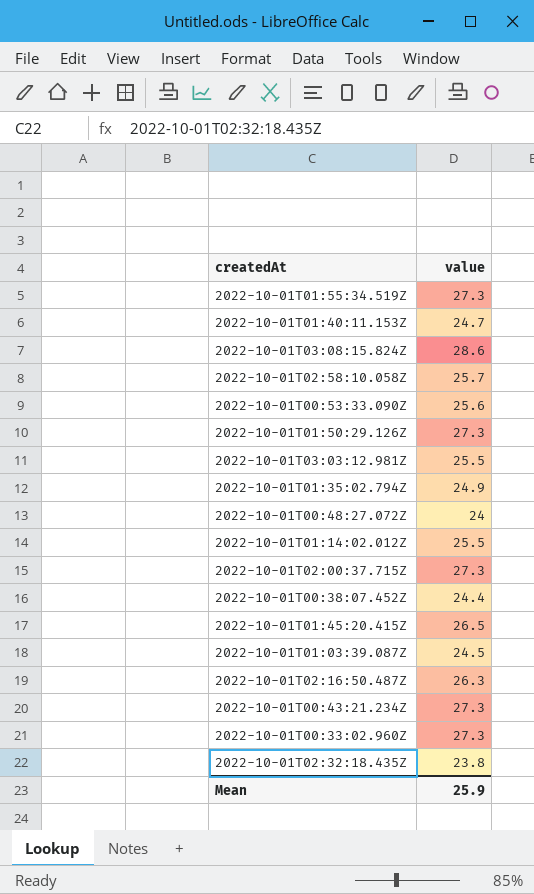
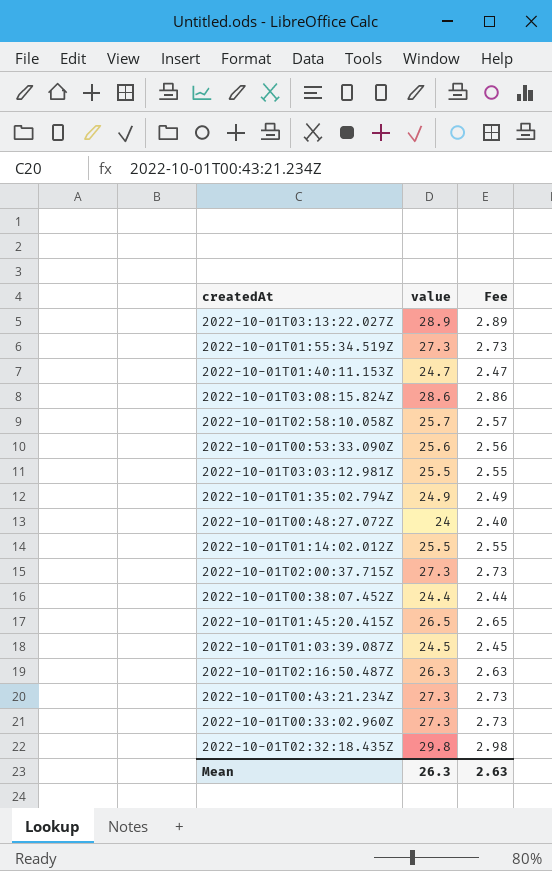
column Fee | formula: none -> [value] * 0.1
row 2022-10-01T01:50:29.126Z: 27.3 -> none
row 2022-10-01T03:13:22.027Z: none -> 28.9 | 2.89
2022-10-01T02:32:18.435Z | value: 23.8 -> 29.8
Mean | value: 25.9 -> 26.3

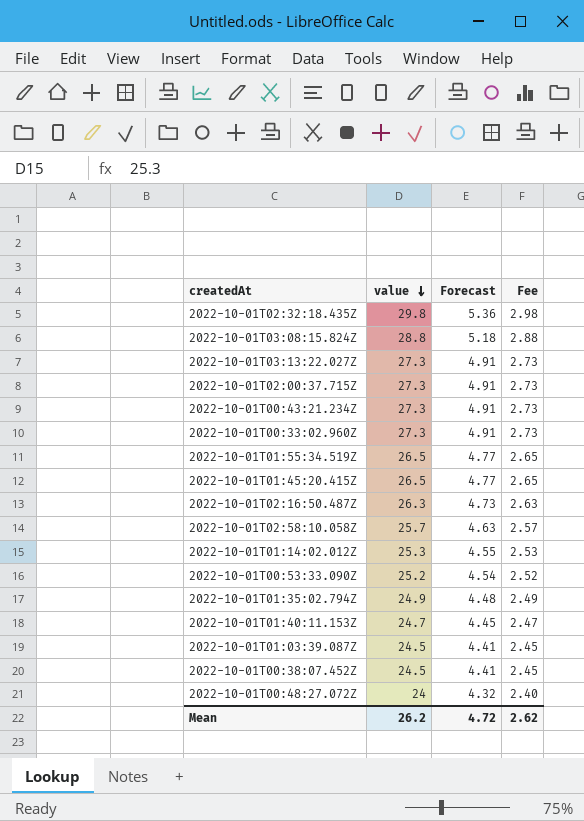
row order: none -> value descending
column Forecast | formula: none -> [value] * 0.18
row 2022-10-01T03:03:12.981Z: 25.5 | 2.55 -> none
2022-10-01T03:08:15.824Z | value: 28.6 -> 28.8
2022-10-01T03:08:15.824Z | Fee: 2.86 -> 2.88
2022-10-01T03:13:22.027Z | value: 28.9 -> 27.3
2022-10-01T03:13:22.027Z | Fee: 2.89 -> 2.73
2022-10-01T01:55:34.519Z | value: 27.3 -> 26.5
2022-10-01T01:55:34.519Z | Fee: 2.73 -> 2.65
2022-10-01T01:14:02.012Z | value: 25.5 -> 25.3
2022-10-01T01:14:02.012Z | Fee: 2.55 -> 2.53
2022-10-01T00:53:33.090Z | value: 25.6 -> 25.2
2022-10-01T00:53:33.090Z | Fee: 2.56 -> 2.52
2022-10-01T00:38:07.452Z | value: 24.4 -> 24.5
2022-10-01T00:38:07.452Z | Fee: 2.44 -> 2.45
Mean | value: 26.3 -> 26.2
Mean | Fee: 2.63 -> 2.62

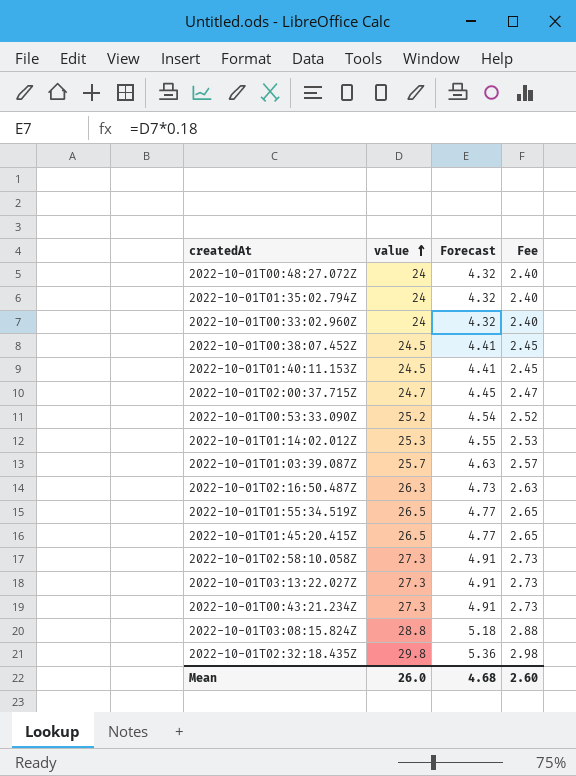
row order: value descending -> value ascending
2022-10-01T01:35:02.794Z | value: 24.9 -> 24
2022-10-01T01:35:02.794Z | Forecast: 4.48 -> 4.32
2022-10-01T01:35:02.794Z | Fee: 2.49 -> 2.40
2022-10-01T00:33:02.960Z | value: 27.3 -> 24
2022-10-01T00:33:02.960Z | Forecast: 4.91 -> 4.32
2022-10-01T00:33:02.960Z | Fee: 2.73 -> 2.40
2022-10-01T01:40:11.153Z | value: 24.7 -> 24.5
2022-10-01T01:40:11.153Z | Forecast: 4.45 -> 4.41
2022-10-01T01:40:11.153Z | Fee: 2.47 -> 2.45
2022-10-01T02:00:37.715Z | value: 27.3 -> 24.7
2022-10-01T02:00:37.715Z | Forecast: 4.91 -> 4.45
2022-10-01T02:00:37.715Z | Fee: 2.73 -> 2.47
2022-10-01T01:03:39.087Z | value: 24.5 -> 25.7
2022-10-01T01:03:39.087Z | Forecast: 4.41 -> 4.63
2022-10-01T01:03:39.087Z | Fee: 2.45 -> 2.57
2022-10-01T02:58:10.058Z | value: 25.7 -> 27.3
2022-10-01T02:58:10.058Z | Forecast: 4.63 -> 4.91
2022-10-01T02:58:10.058Z | Fee: 2.57 -> 2.73
Mean | value: 26.2 -> 26.0
Mean | Forecast: 4.72 -> 4.68
Mean | Fee: 2.62 -> 2.60

